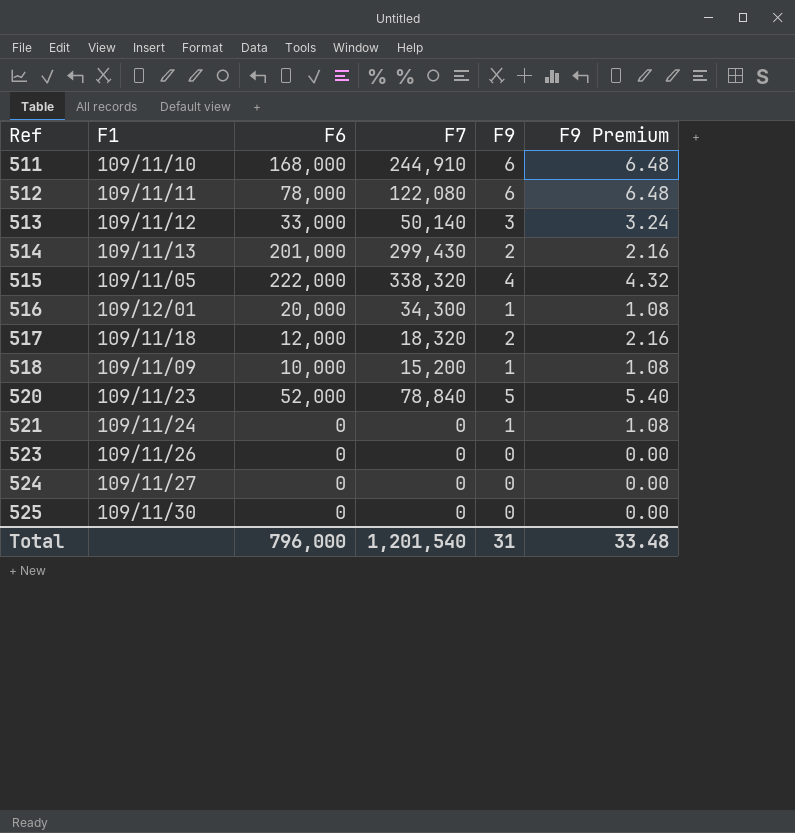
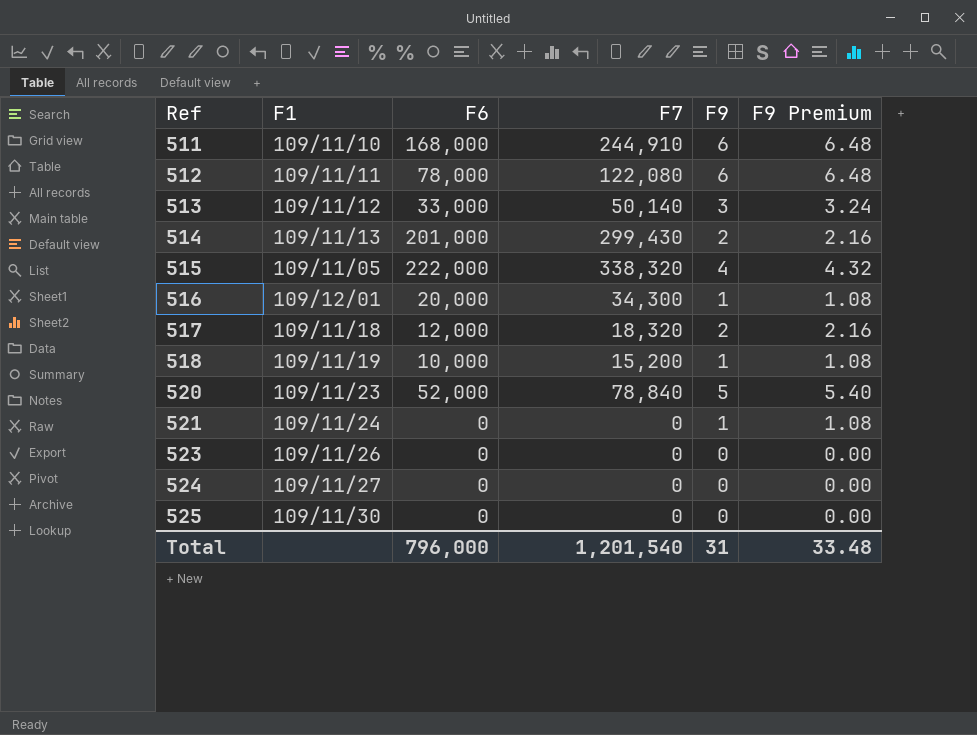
518 | F1: 109/11/09 -> 109/11/19

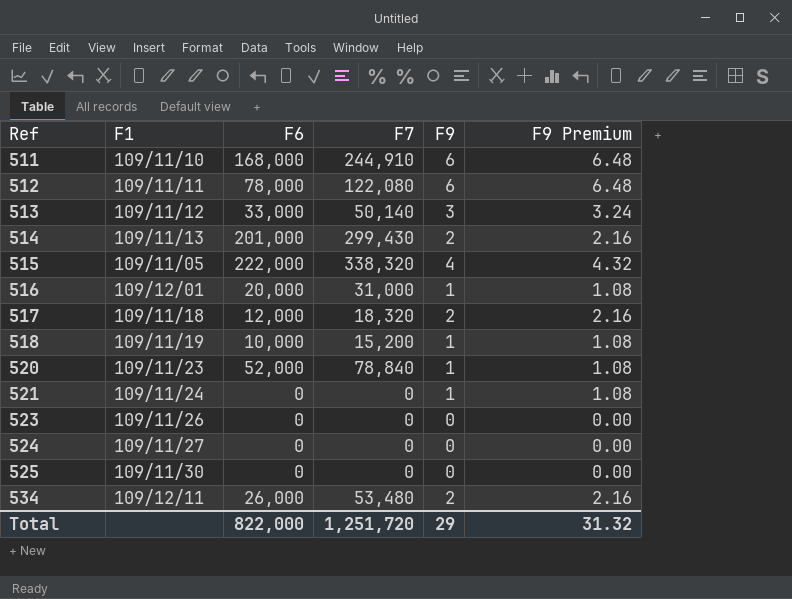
516 | F7: 34,300 -> 31,000
520 | F9: 5 -> 1
520 | F9 Premium: 5.40 -> 1.08
row 534: none -> 109/12/11 | 26,000 | 53,480 | 2 | 2.16
Total | F6: 796,000 -> 822,000
Total | F7: 1,201,540 -> 1,251,720
Total | F9: 31 -> 29
Total | F9 Premium: 33.48 -> 31.32

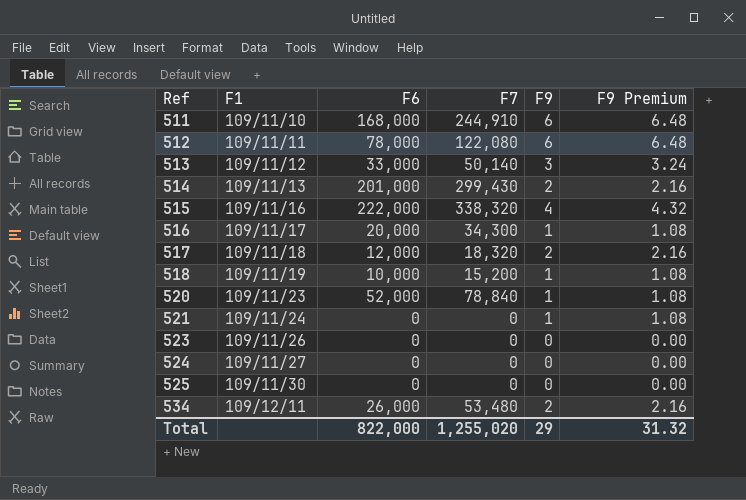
515 | F1: 109/11/05 -> 109/11/16
516 | F1: 109/12/01 -> 109/11/17
516 | F7: 31,000 -> 34,300
Total | F7: 1,251,720 -> 1,255,020

